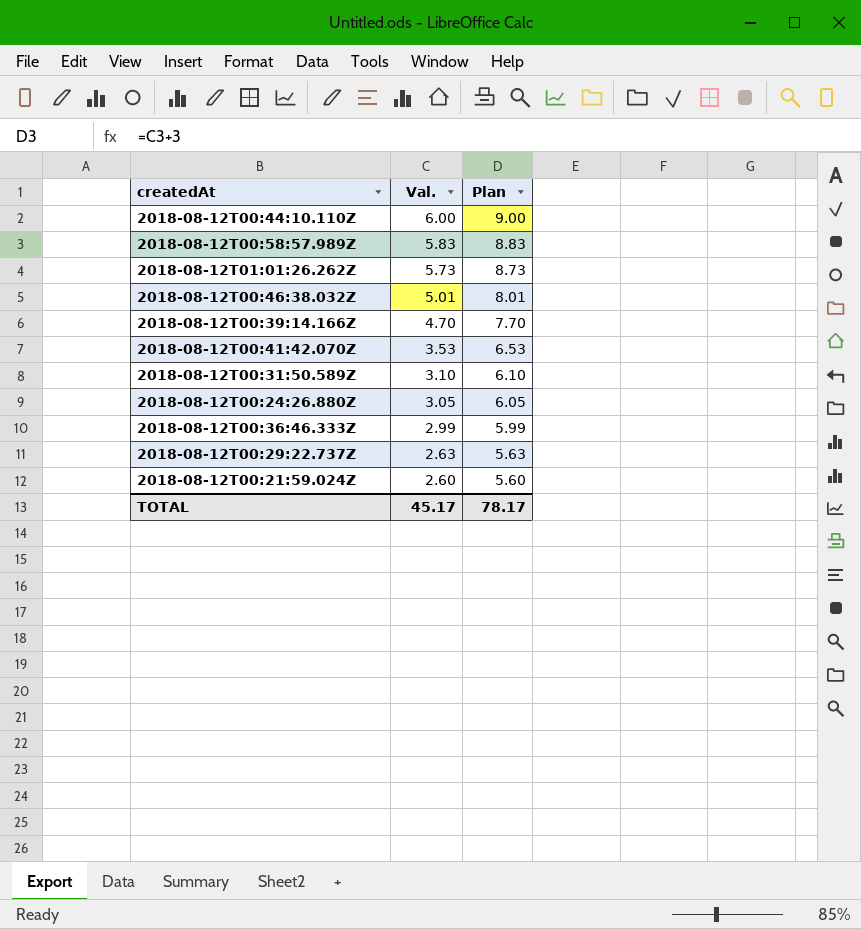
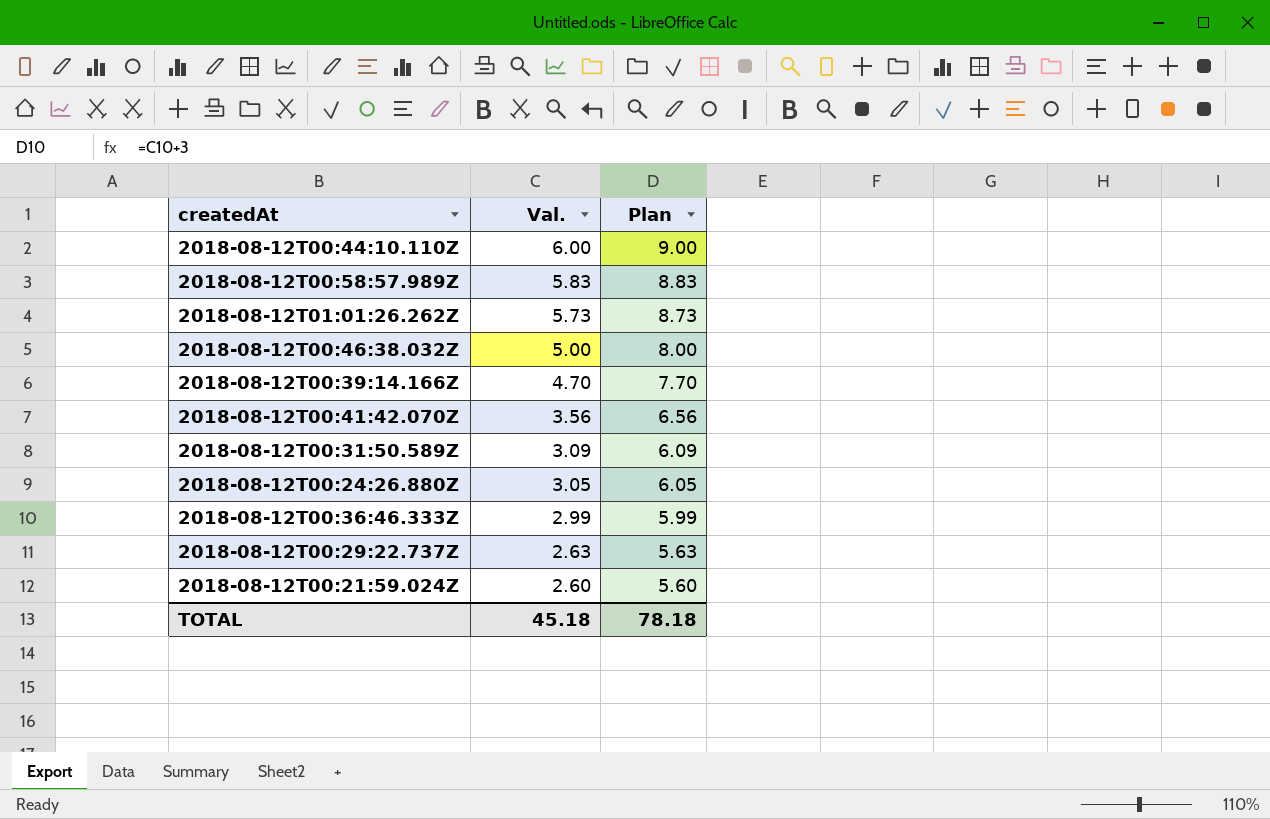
2018-08-12T00:46:38.032Z | Val.: 5.01 -> 5.00
2018-08-12T00:46:38.032Z | Plan: 8.01 -> 8.00
2018-08-12T00:41:42.070Z | Val.: 3.53 -> 3.56
2018-08-12T00:41:42.070Z | Plan: 6.53 -> 6.56
2018-08-12T00:31:50.589Z | Val.: 3.10 -> 3.09
2018-08-12T00:31:50.589Z | Plan: 6.10 -> 6.09
TOTAL | Val.: 45.17 -> 45.18
TOTAL | Plan: 78.17 -> 78.18

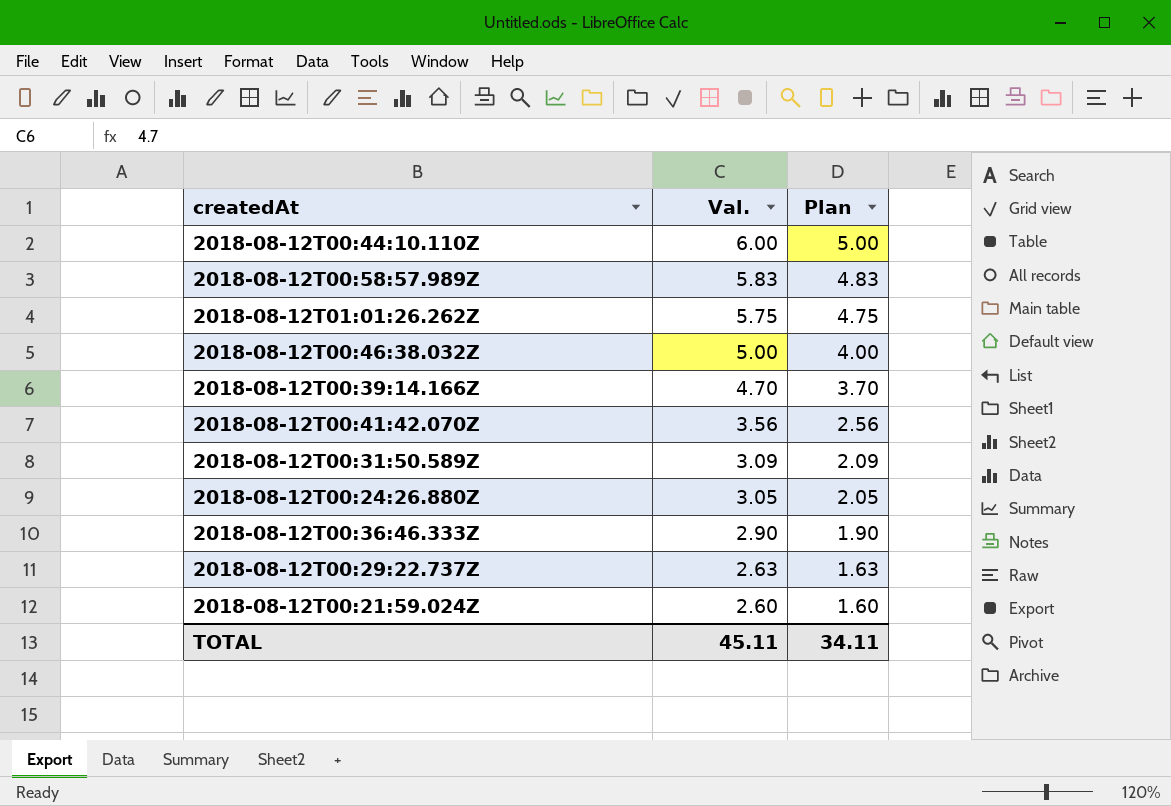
column Plan | formula: [Val.] + 3 -> [Val.] - 1
2018-08-12T01:01:26.262Z | Val.: 5.73 -> 5.75
2018-08-12T00:36:46.333Z | Val.: 2.99 -> 2.90
TOTAL | Val.: 45.18 -> 45.11
TOTAL | Plan: 78.18 -> 34.11

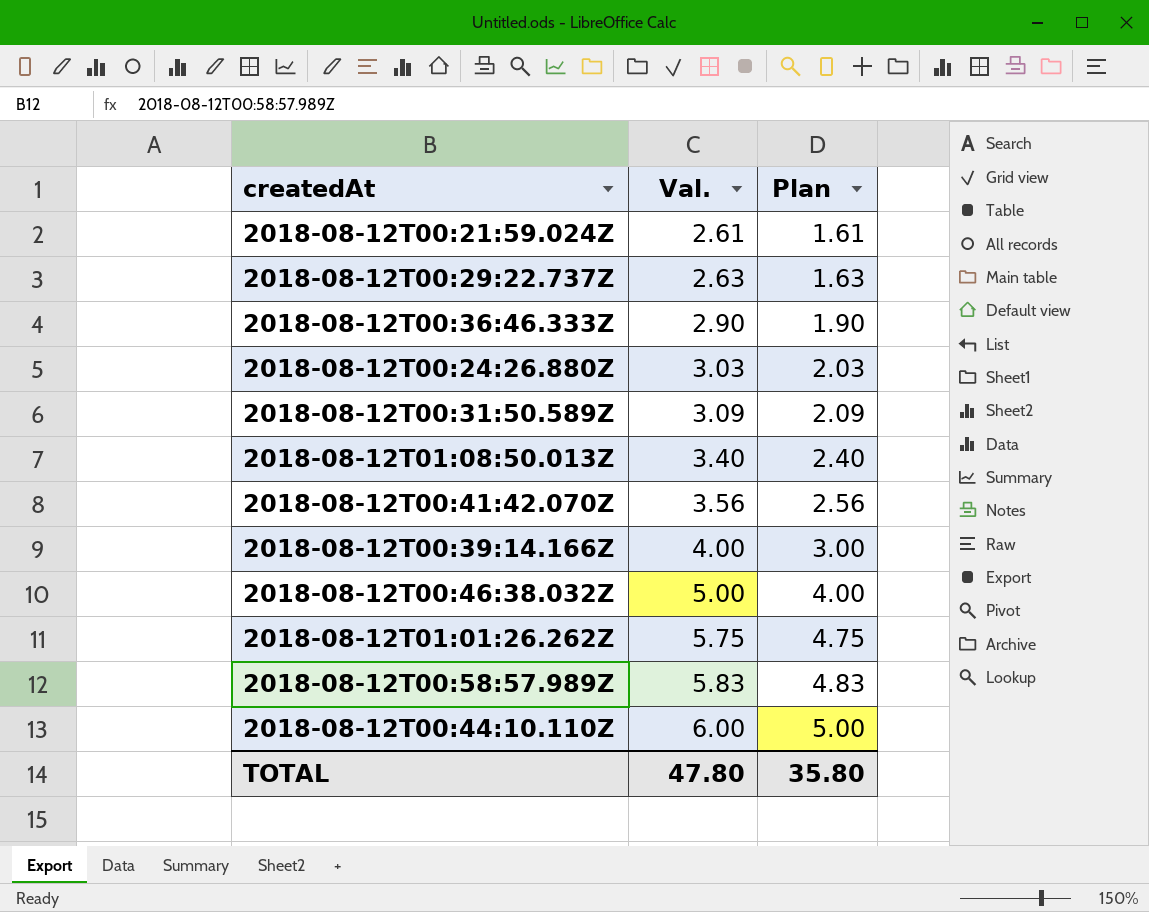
row order: Val. descending -> Val. ascending
2018-08-12T00:21:59.024Z | Val.: 2.60 -> 2.61
2018-08-12T00:21:59.024Z | Plan: 1.60 -> 1.61
2018-08-12T00:24:26.880Z | Val.: 3.05 -> 3.03
2018-08-12T00:24:26.880Z | Plan: 2.05 -> 2.03
row 2018-08-12T01:08:50.013Z: none -> 3.40 | 2.40
2018-08-12T00:39:14.166Z | Val.: 4.70 -> 4.00
2018-08-12T00:39:14.166Z | Plan: 3.70 -> 3.00
TOTAL | Val.: 45.11 -> 47.80
TOTAL | Plan: 34.11 -> 35.80

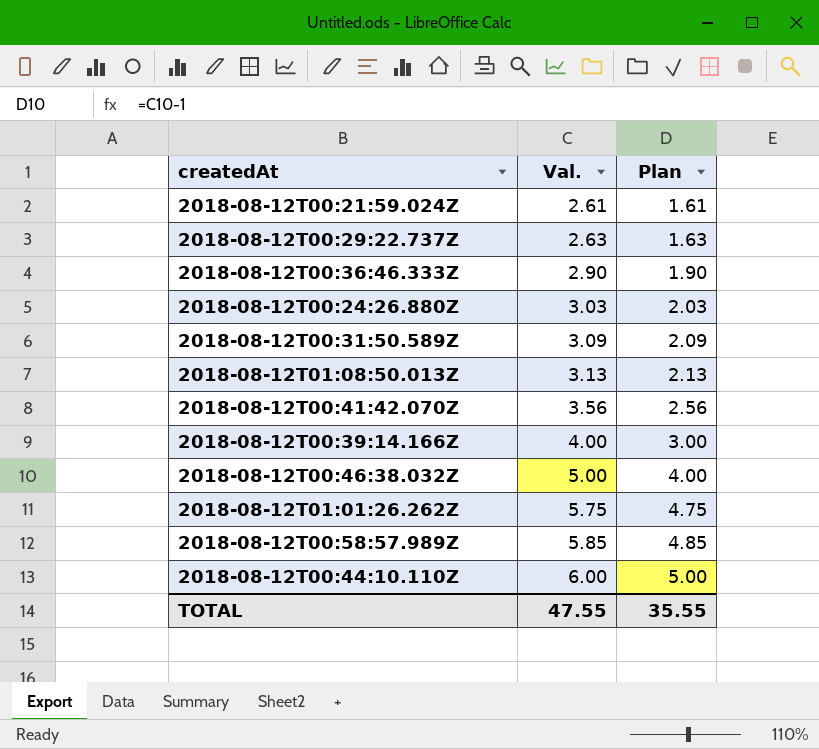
2018-08-12T01:08:50.013Z | Val.: 3.40 -> 3.13
2018-08-12T01:08:50.013Z | Plan: 2.40 -> 2.13
2018-08-12T00:58:57.989Z | Val.: 5.83 -> 5.85
2018-08-12T00:58:57.989Z | Plan: 4.83 -> 4.85
TOTAL | Val.: 47.80 -> 47.55
TOTAL | Plan: 35.80 -> 35.55

